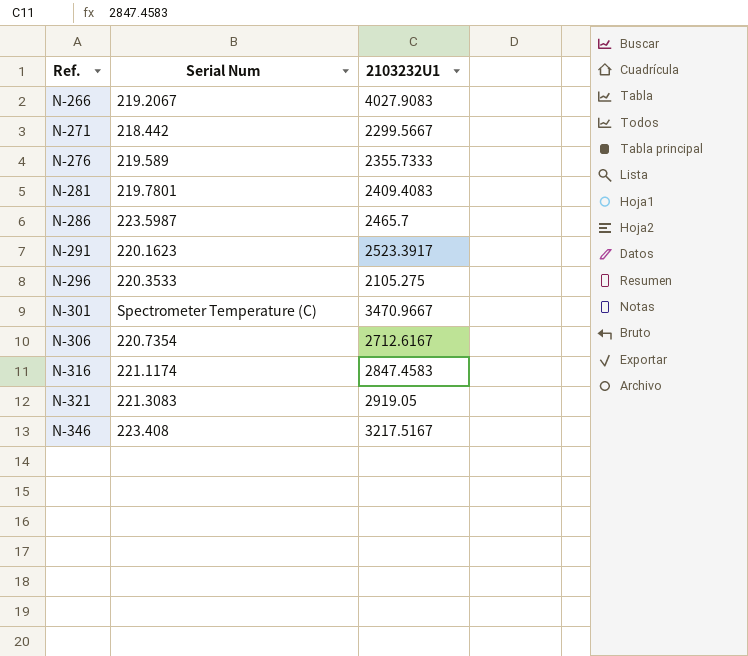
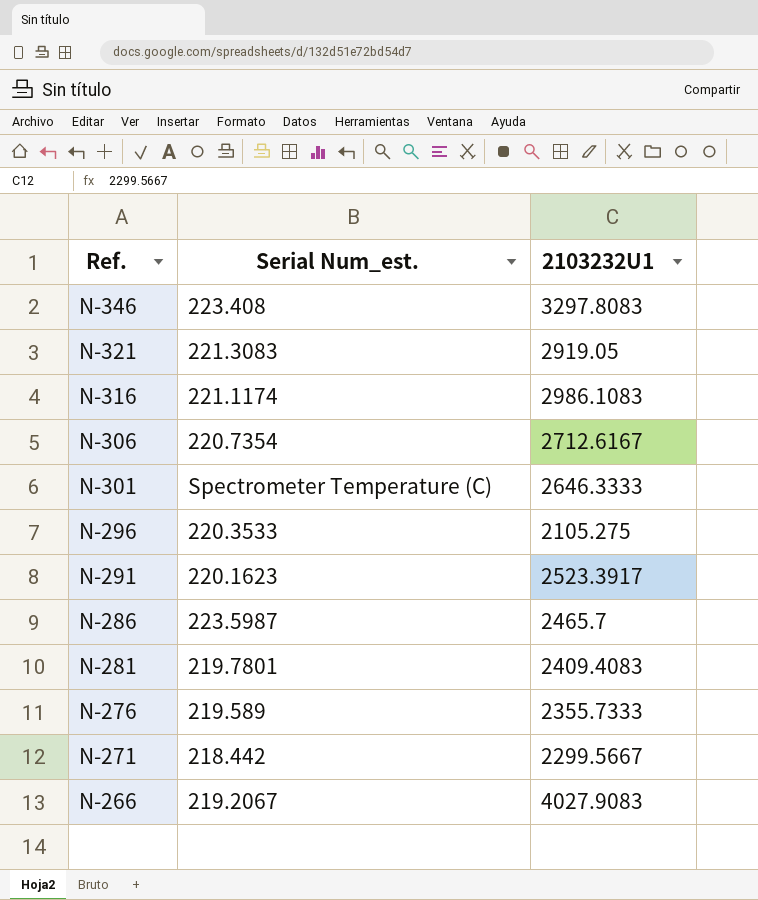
row order: Ref. ascending -> Ref. descending
column name: Serial Num -> Serial Num_est.
N-346 | 2103232U1: 3217.5167 -> 3297.8083
N-316 | 2103232U1: 2847.4583 -> 2986.1083
N-301 | 2103232U1: 3470.9667 -> 2646.3333

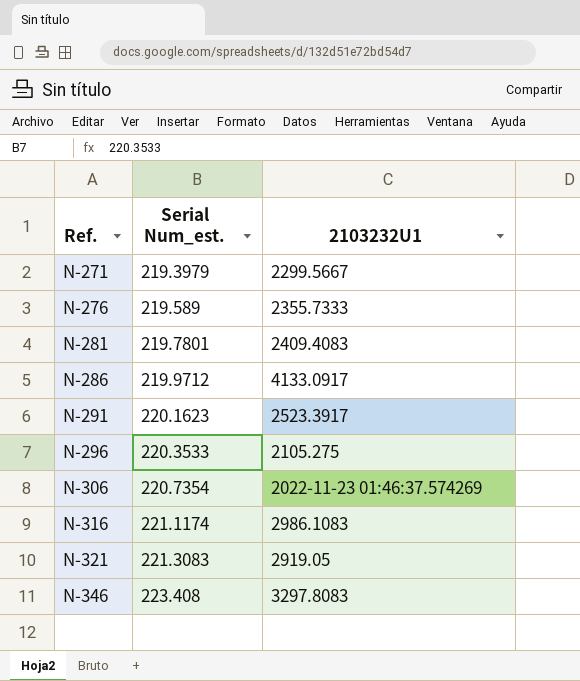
row order: Ref. descending -> Ref. ascending
row N-301: Spectrometer Temperature (C) | 2646.3333 -> none
row N-266: 219.2067 | 4027.9083 -> none
N-271 | Serial Num_est.: 218.442 -> 219.3979
N-286 | Serial Num_est.: 223.5987 -> 219.9712
N-286 | 2103232U1: 2465.7 -> 4133.0917
N-306 | 2103232U1: 2712.6167 -> 2022-11-23 01:46:37.574269

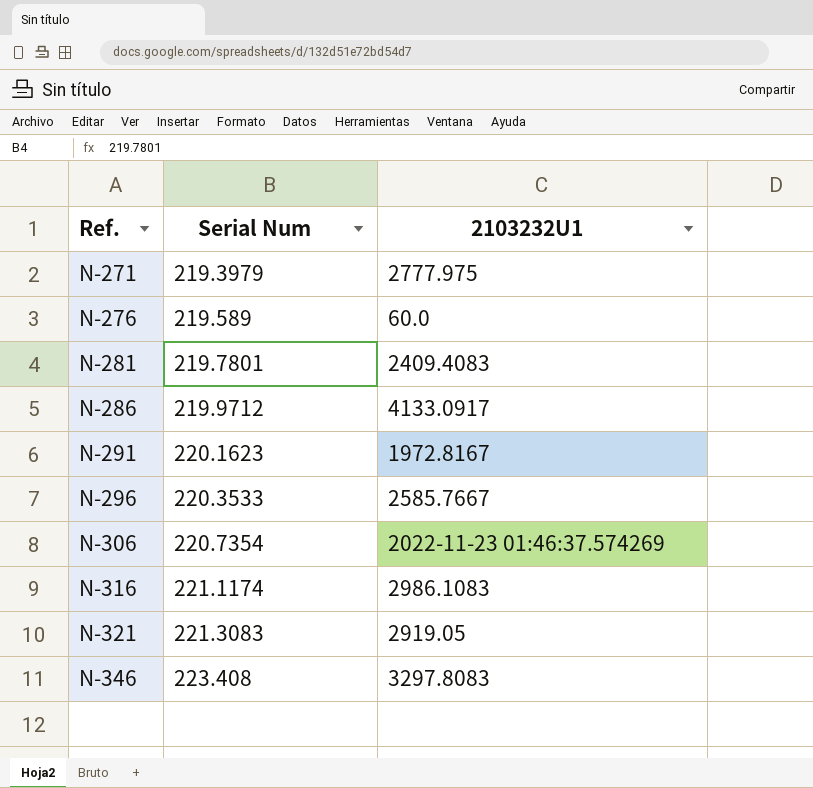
column name: Serial Num_est. -> Serial Num
N-271 | 2103232U1: 2299.5667 -> 2777.975
N-276 | 2103232U1: 2355.7333 -> 60.0
N-291 | 2103232U1: 2523.3917 -> 1972.8167
N-296 | 2103232U1: 2105.275 -> 2585.7667

